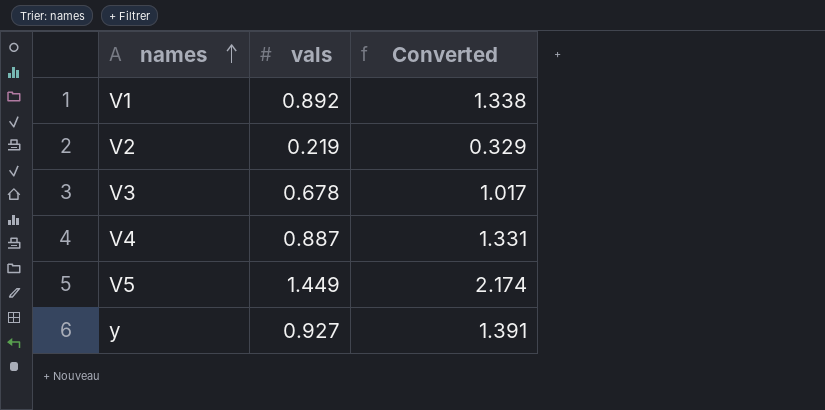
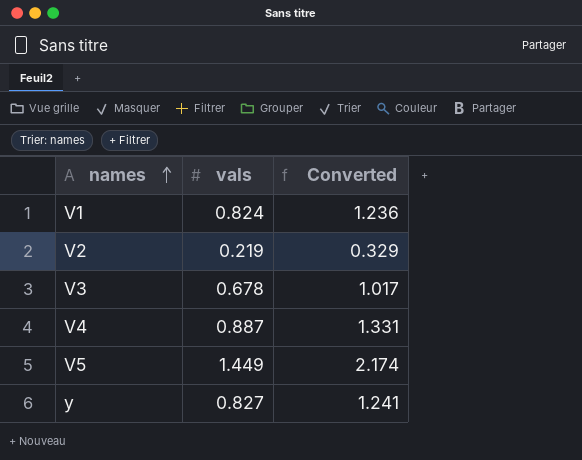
V1 | vals: 0.892 -> 0.824
V1 | Converted: 1.338 -> 1.236
y | vals: 0.927 -> 0.827
y | Converted: 1.391 -> 1.241

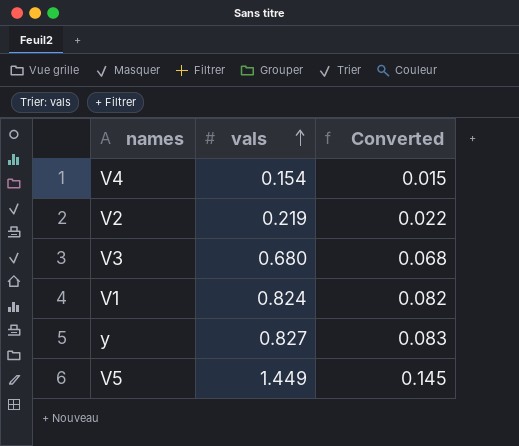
row order: names ascending -> vals ascending
column Converted | formula: [vals] * 1.5 -> [vals] * 0.1
V4 | vals: 0.887 -> 0.154
V3 | vals: 0.678 -> 0.680

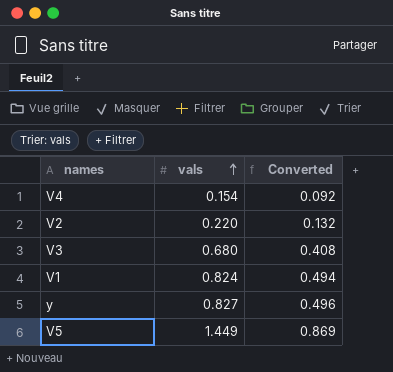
column Converted | formula: [vals] * 0.1 -> [vals] * 0.6
V2 | vals: 0.219 -> 0.220

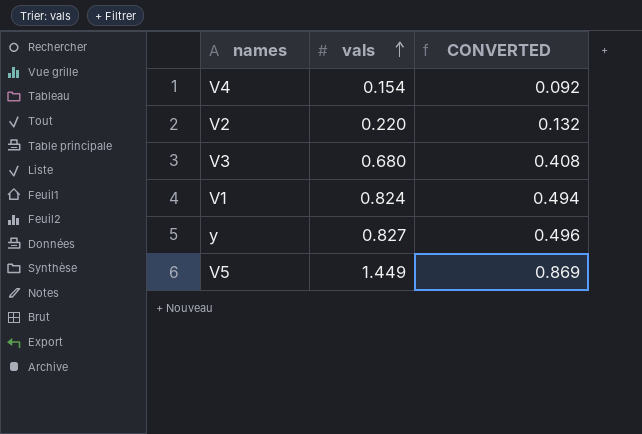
column name: Converted -> CONVERTED

